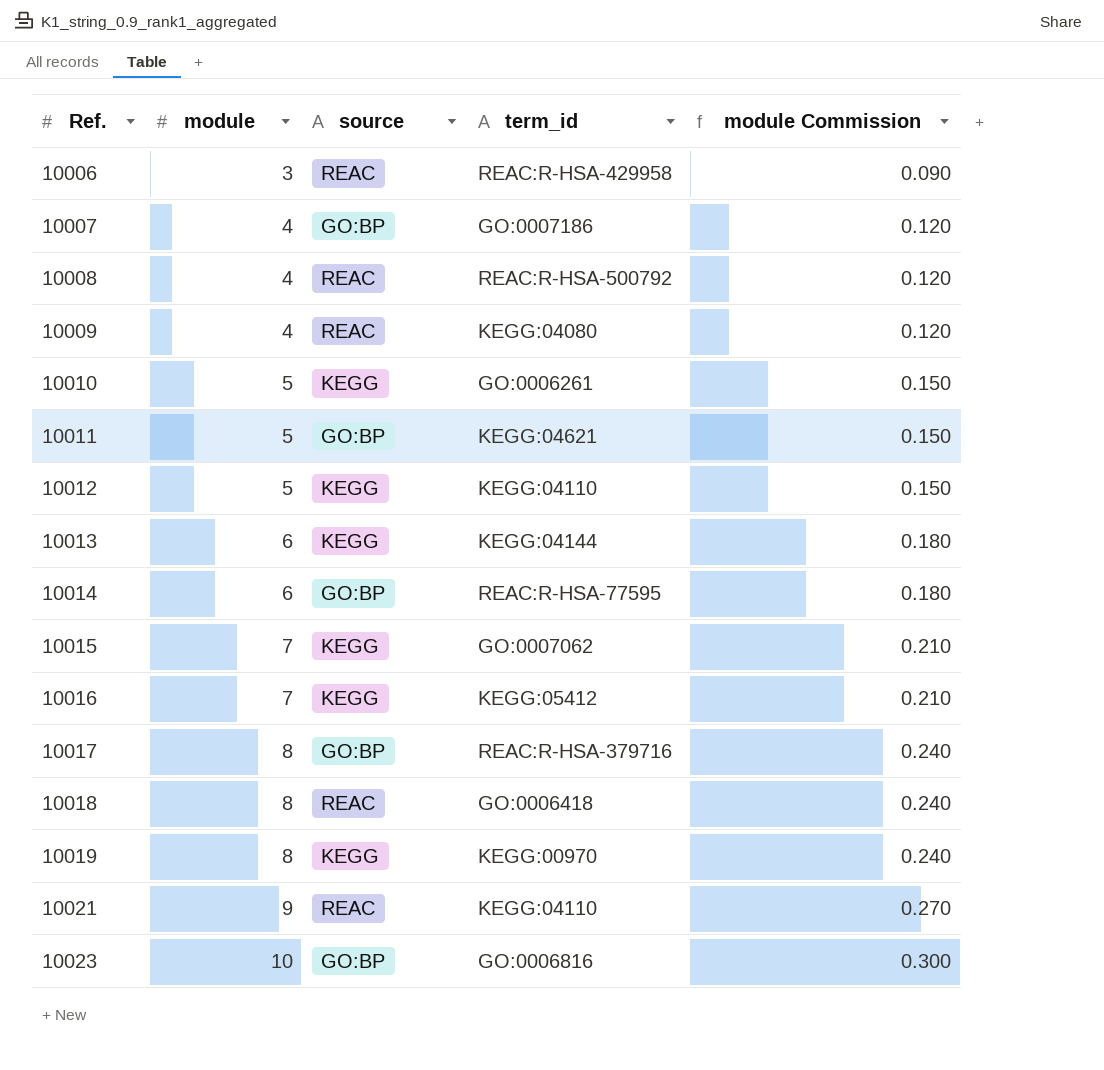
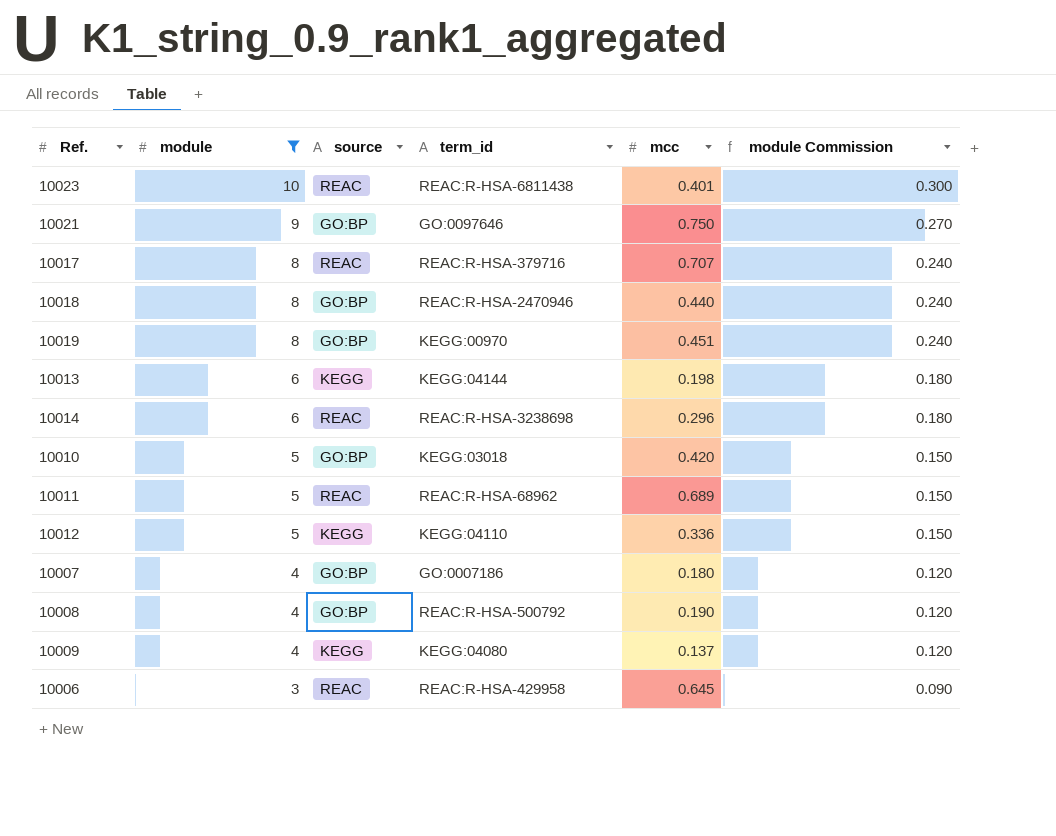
filter: none -> module != 7
row order: Ref. ascending -> module descending
column mcc | position: none -> 5
10023 | source: GO:BP -> REAC
10023 | term_id: GO:0006816 -> REAC:R-HSA-6811438
10021 | source: REAC -> GO:BP
10021 | term_id: KEGG:04110 -> GO:0097646
10017 | source: GO:BP -> REAC
10018 | source: REAC -> GO:BP
10018 | term_id: GO:0006418 -> REAC:R-HSA-2470946
10019 | source: KEGG -> GO:BP
10014 | source: GO:BP -> REAC
10014 | term_id: REAC:R-HSA-77595 -> REAC:R-HSA-3238698
10010 | source: KEGG -> GO:BP
10010 | term_id: GO:0006261 -> KEGG:03018
10011 | source: GO:BP -> REAC
10011 | term_id: KEGG:04621 -> REAC:R-HSA-68962
10008 | source: REAC -> GO:BP
10009 | source: REAC -> KEGG

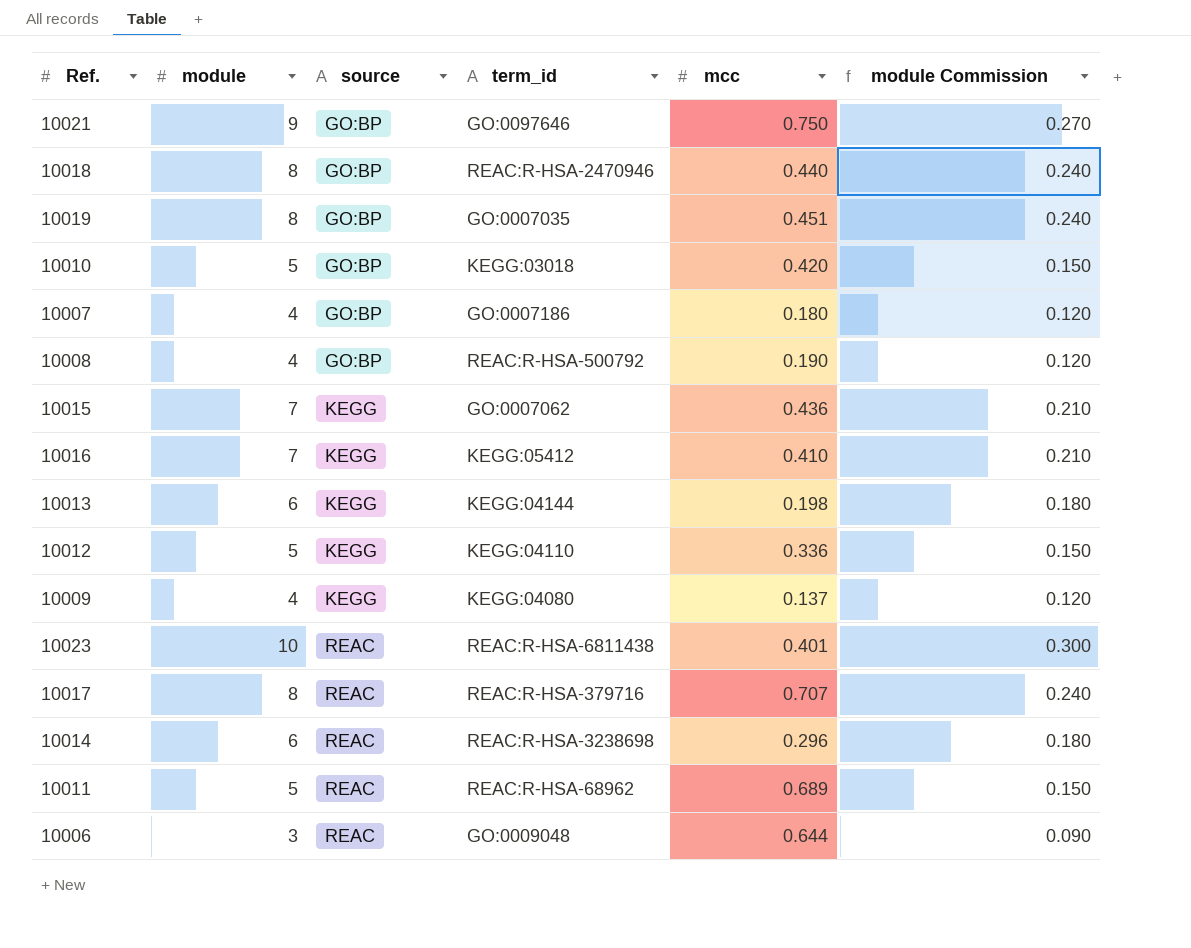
filter: module != 7 -> none
row order: module descending -> source ascending
10019 | term_id: KEGG:00970 -> GO:0007035
10006 | term_id: REAC:R-HSA-429958 -> GO:0009048
10006 | mcc: 0.645 -> 0.644

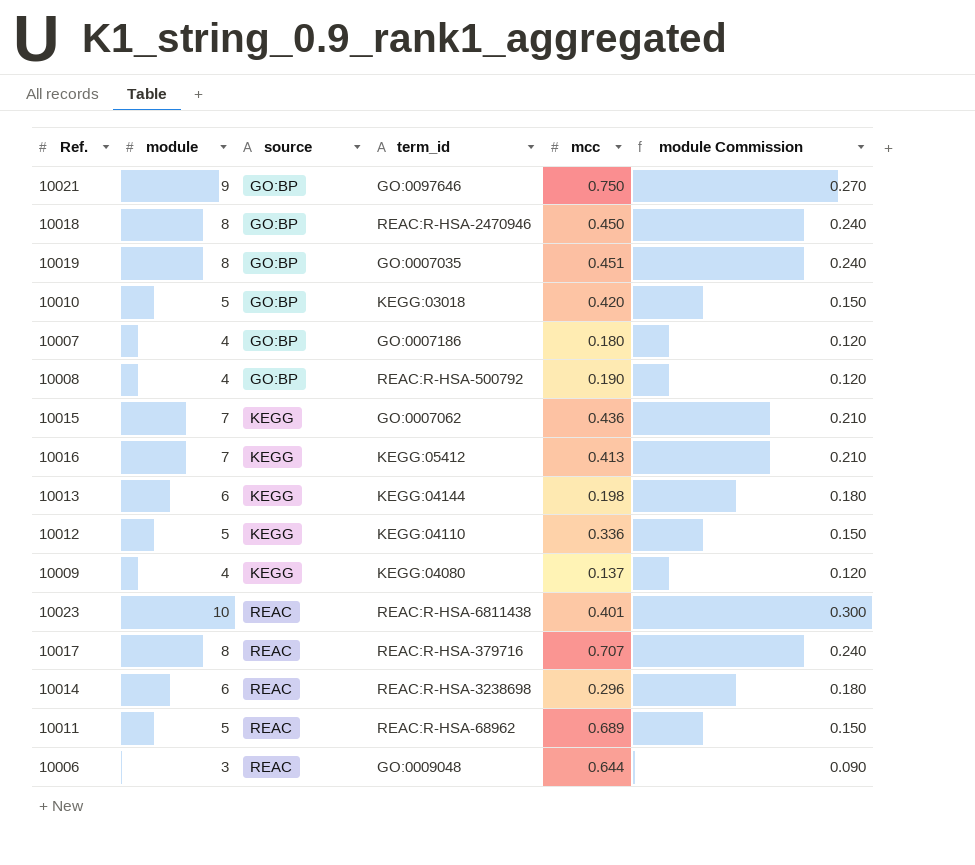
10018 | mcc: 0.440 -> 0.450
10016 | mcc: 0.410 -> 0.413

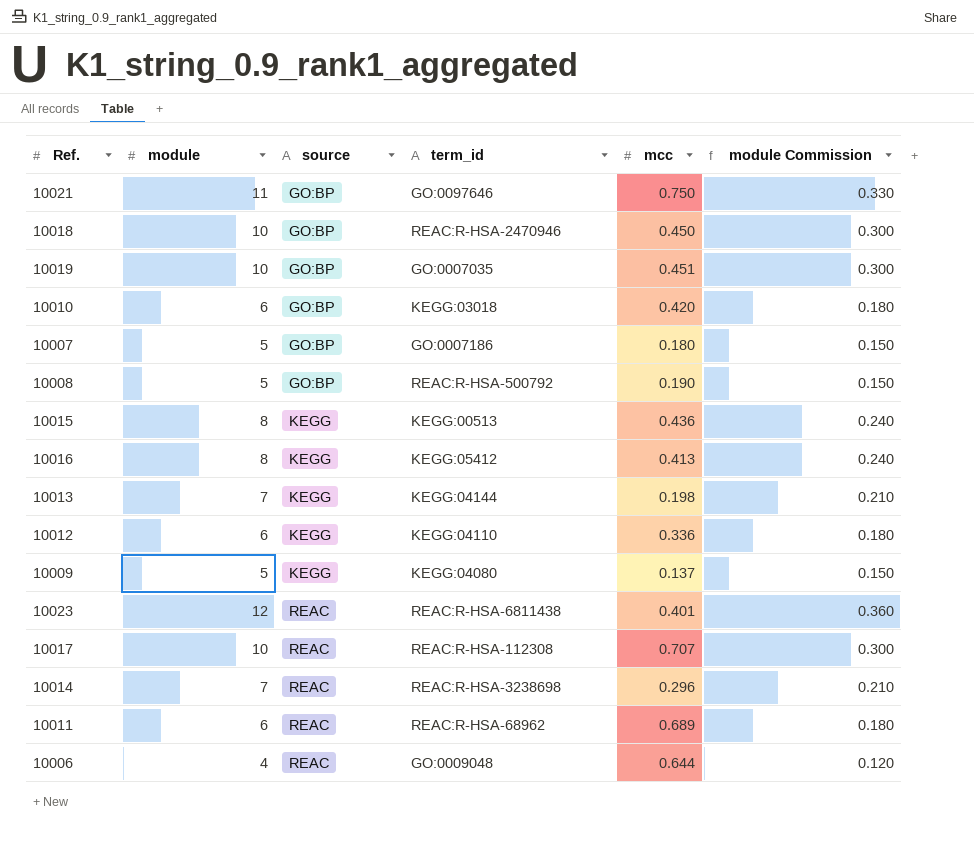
10021 | module: 9 -> 11
10021 | module Commission: 0.270 -> 0.330
10018 | module: 8 -> 10
10018 | module Commission: 0.240 -> 0.300
10019 | module: 8 -> 10
10019 | module Commission: 0.240 -> 0.300
10010 | module: 5 -> 6
10010 | module Commission: 0.150 -> 0.180
10007 | module: 4 -> 5
10007 | module Commission: 0.120 -> 0.150
10008 | module: 4 -> 5
10008 | module Commission: 0.120 -> 0.150
10015 | module: 7 -> 8
10015 | term_id: GO:0007062 -> KEGG:00513
10015 | module Commission: 0.210 -> 0.240
10016 | module: 7 -> 8
10016 | module Commission: 0.210 -> 0.240
10013 | module: 6 -> 7
10013 | module Commission: 0.180 -> 0.210
10012 | module: 5 -> 6
10012 | module Commission: 0.150 -> 0.180
10009 | module: 4 -> 5
10009 | module Commission: 0.120 -> 0.150
10023 | module: 10 -> 12
10023 | module Commission: 0.300 -> 0.360
10017 | module: 8 -> 10
10017 | term_id: REAC:R-HSA-379716 -> REAC:R-HSA-112308
10017 | module Commission: 0.240 -> 0.300
10014 | module: 6 -> 7
10014 | module Commission: 0.180 -> 0.210
10011 | module: 5 -> 6
10011 | module Commission: 0.150 -> 0.180
10006 | module: 3 -> 4
10006 | module Commission: 0.090 -> 0.120

